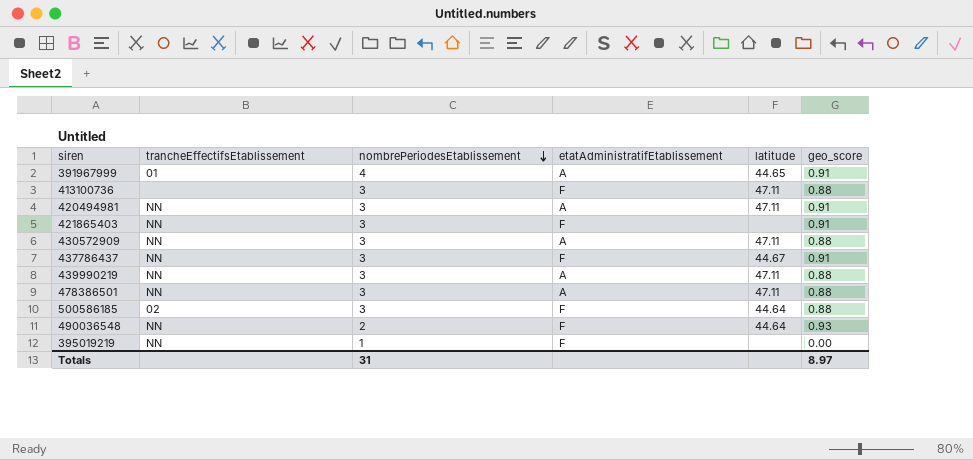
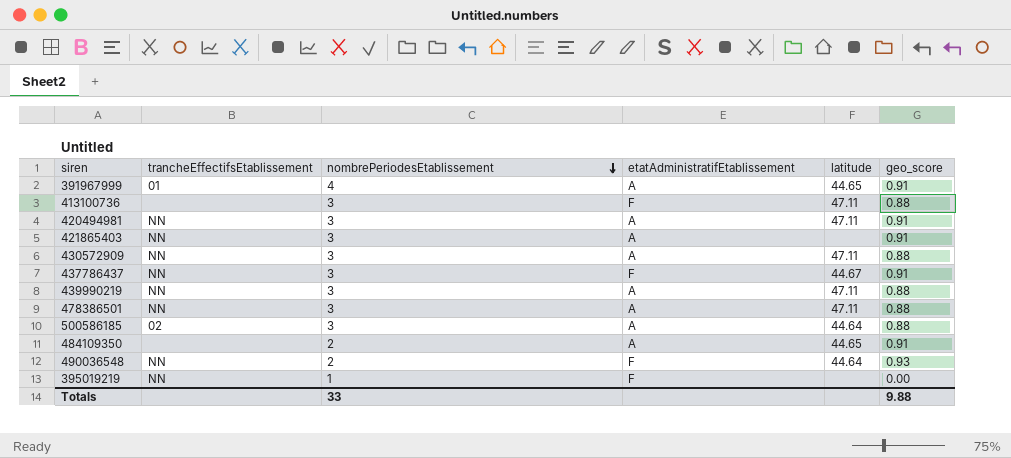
421865403 | etatAdministratifEtablissement: F -> A
500586185 | etatAdministratifEtablissement: F -> A
row 484109350: none -> none | 2 | A | 44.65 | 0.91
Totals | nombrePeriodesEtablissement: 31 -> 33
Totals | geo_score: 8.97 -> 9.88

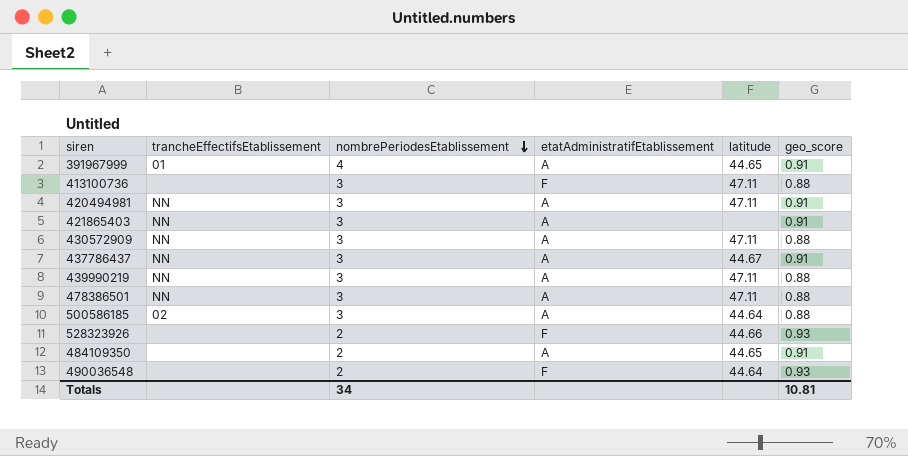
row 395019219: NN | 1 | F | none | 0.00 -> none
437786437 | etatAdministratifEtablissement: F -> A
row 528323926: none -> none | 2 | F | 44.66 | 0.93
490036548 | trancheEffectifsEtablissement: NN -> none
Totals | nombrePeriodesEtablissement: 33 -> 34
Totals | geo_score: 9.88 -> 10.81

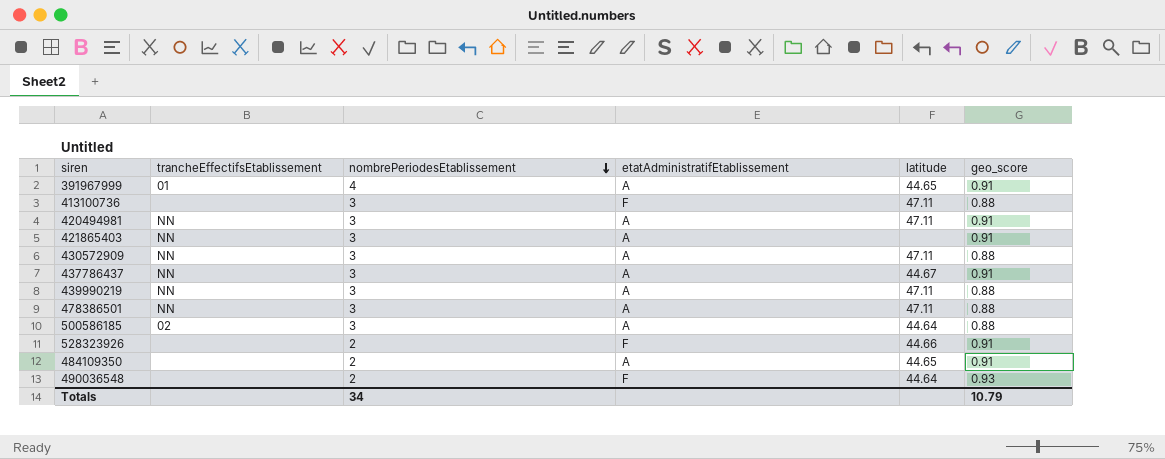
528323926 | geo_score: 0.93 -> 0.91
Totals | geo_score: 10.81 -> 10.79

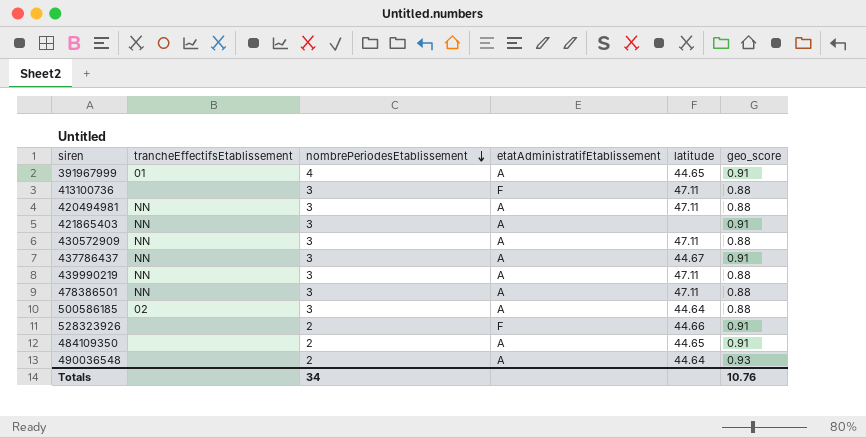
420494981 | geo_score: 0.91 -> 0.88
490036548 | etatAdministratifEtablissement: F -> A
Totals | geo_score: 10.79 -> 10.76

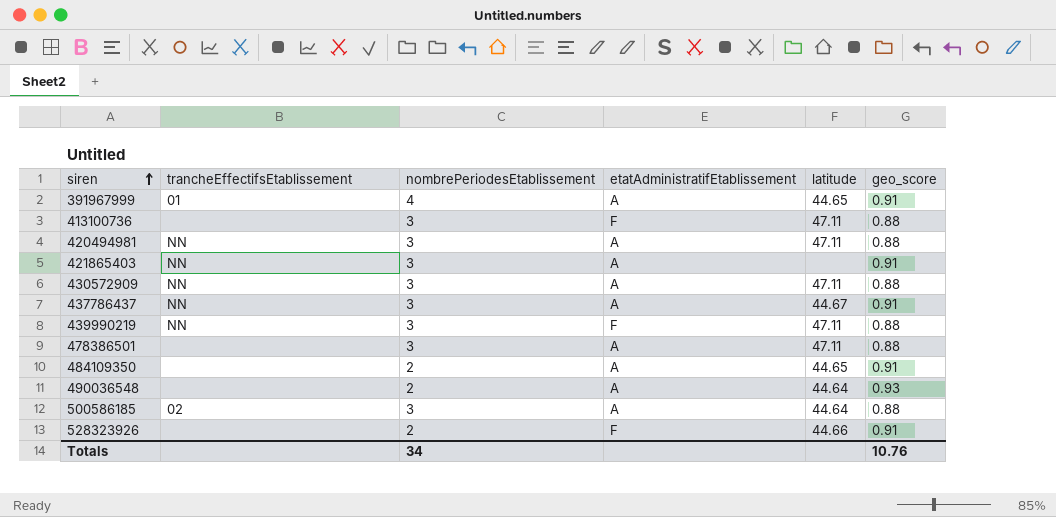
row order: nombrePeriodesEtablissement descending -> siren ascending
439990219 | etatAdministratifEtablissement: A -> F
478386501 | trancheEffectifsEtablissement: NN -> none

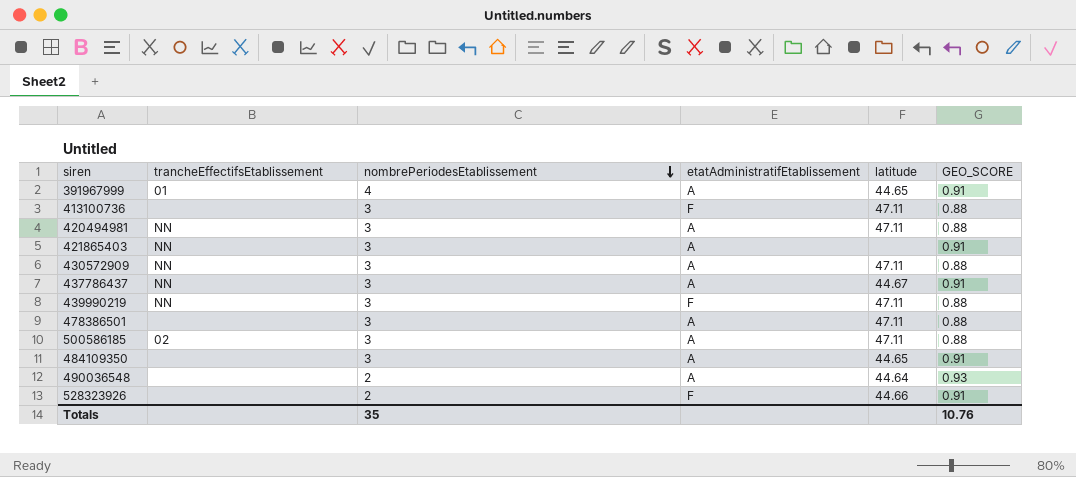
row order: siren ascending -> nombrePeriodesEtablissement descending
column name: geo_score -> GEO_SCORE
500586185 | latitude: 44.64 -> 47.11
484109350 | nombrePeriodesEtablissement: 2 -> 3
Totals | nombrePeriodesEtablissement: 34 -> 35

